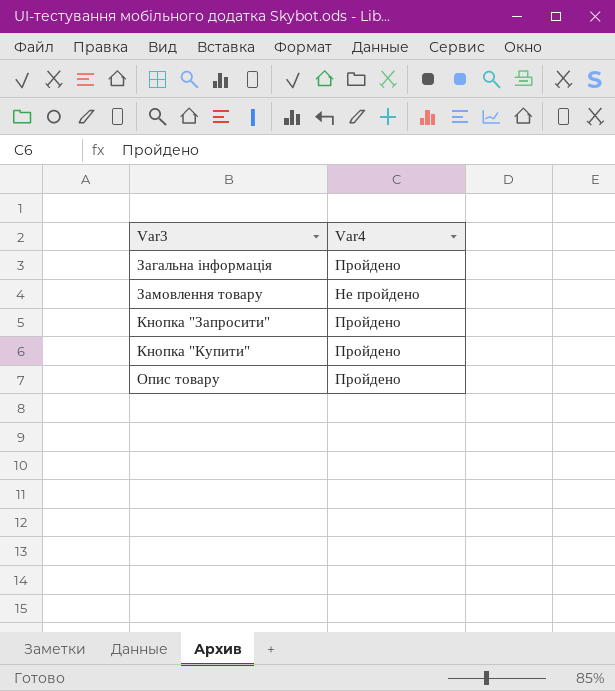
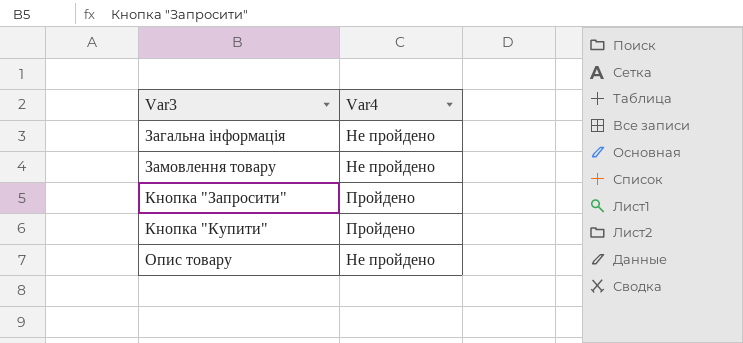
Загальна інформація | Var4: Пройдено -> Не пройдено
Опис товару | Var4: Пройдено -> Не пройдено

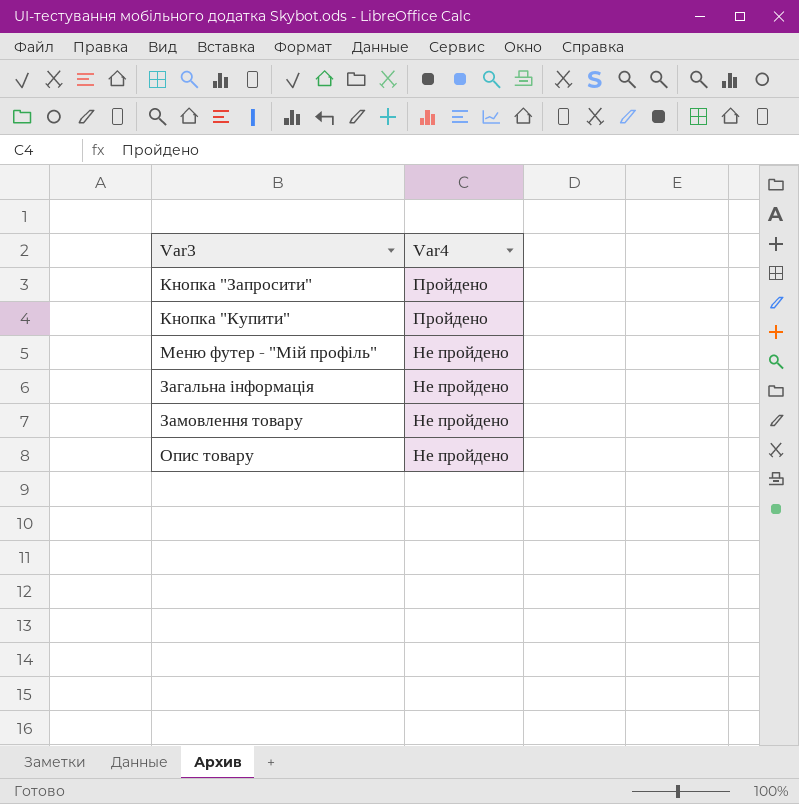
row order: Var3 ascending -> Var4 descending
row Меню футер - "Мій профіль": none -> Не пройдено

